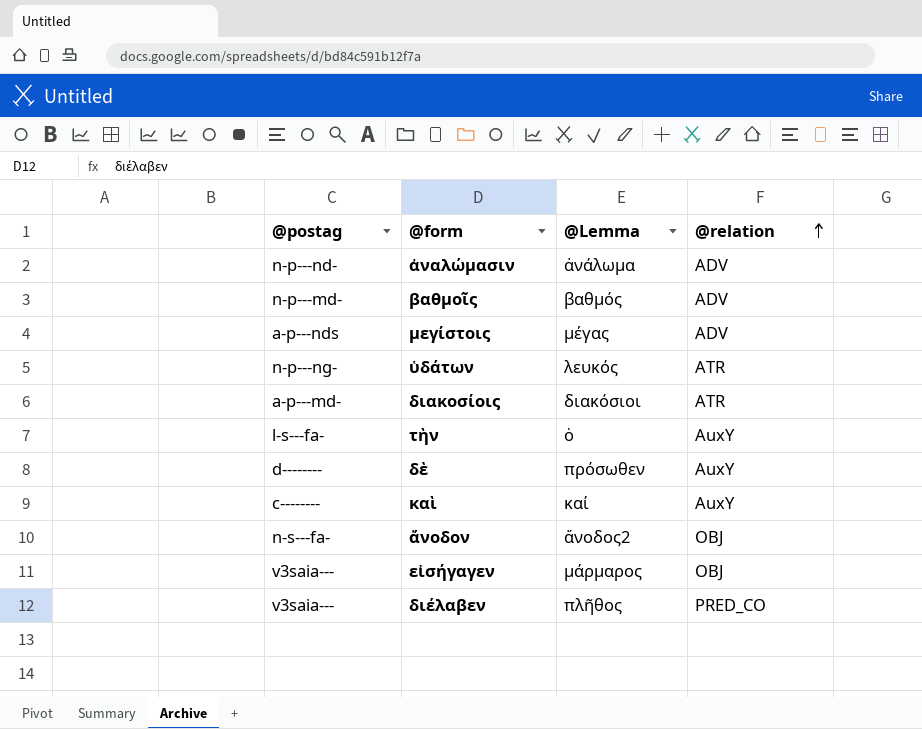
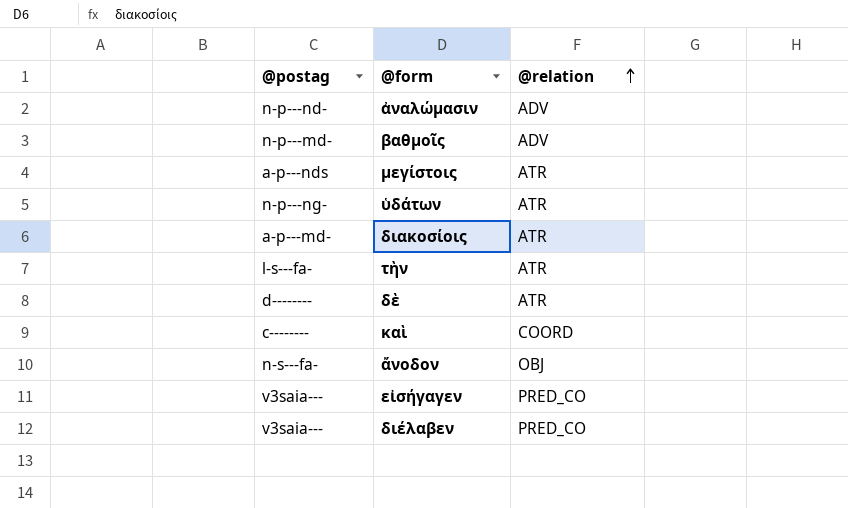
column @Lemma | position: 3 -> none
μεγίστοις | @relation: ADV -> ATR
τὴν | @relation: AuxY -> ATR
δὲ | @relation: AuxY -> ATR
καὶ | @relation: AuxY -> COORD
εἰσήγαγεν | @relation: OBJ -> PRED_CO

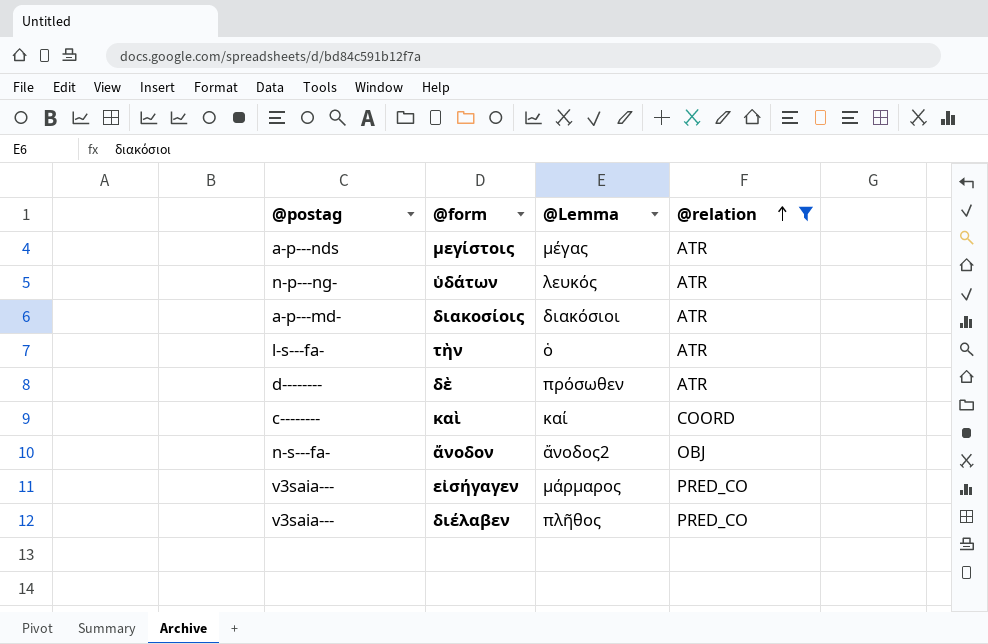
filter: none -> @relation != ADV
column @Lemma | position: none -> 3

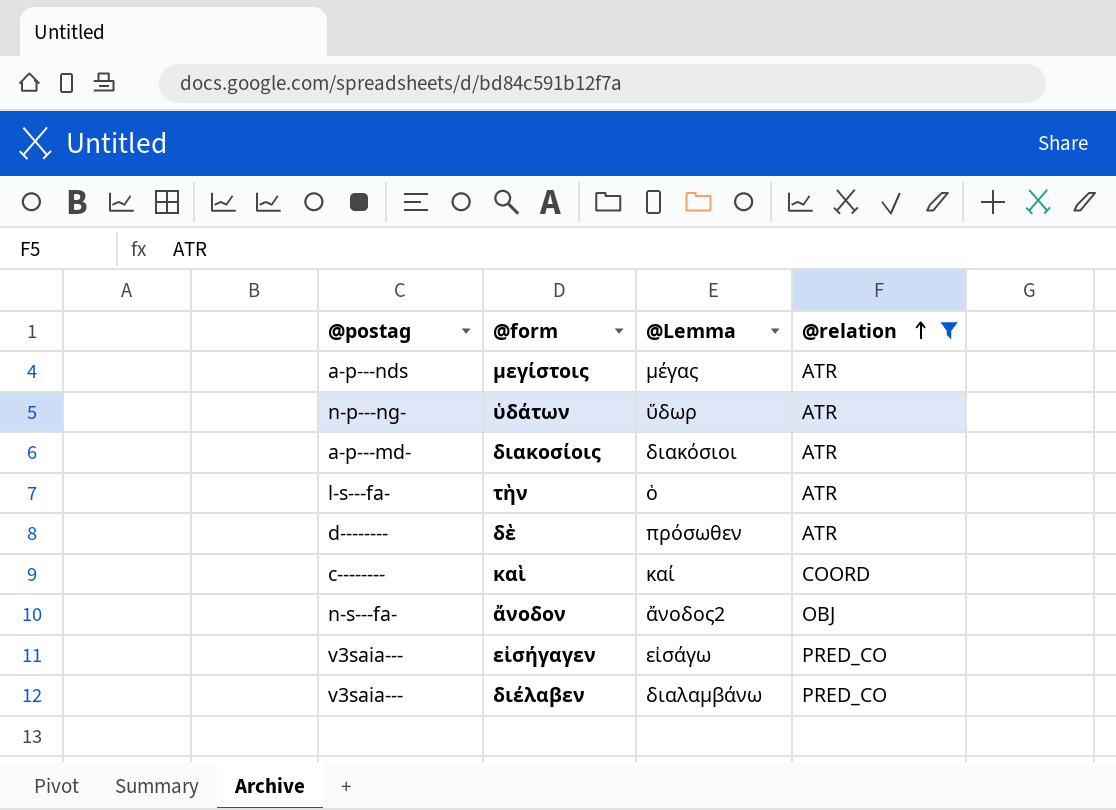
ὑδάτων | @Lemma: λευκός -> ὕδωρ
εἰσήγαγεν | @Lemma: μάρμαρος -> εἰσάγω
διέλαβεν | @Lemma: πλῆθος -> διαλαμβάνω

